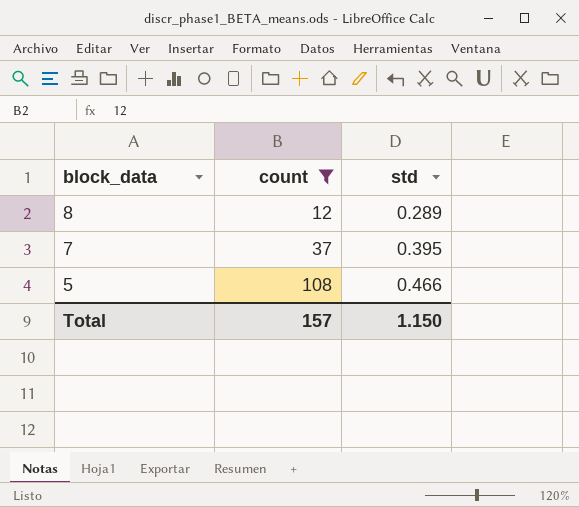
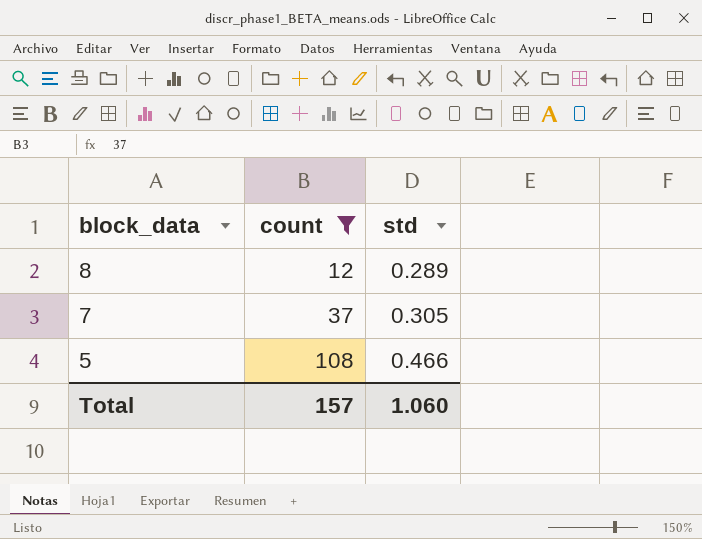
7 | std: 0.395 -> 0.305
Total | std: 1.150 -> 1.060

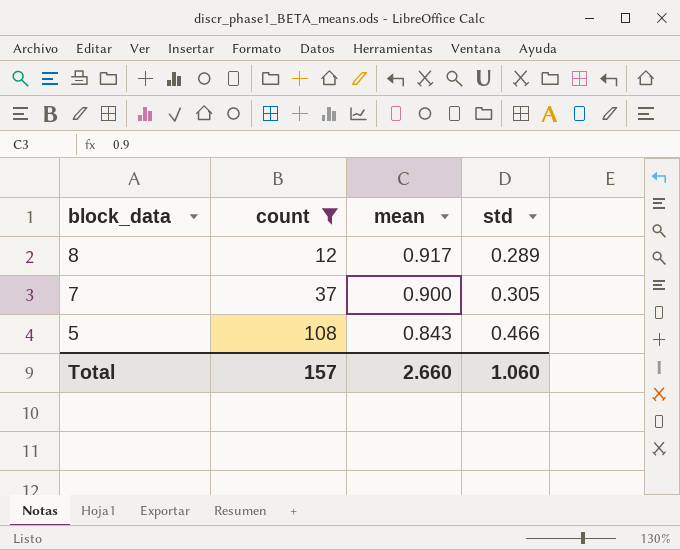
column mean | position: none -> 3

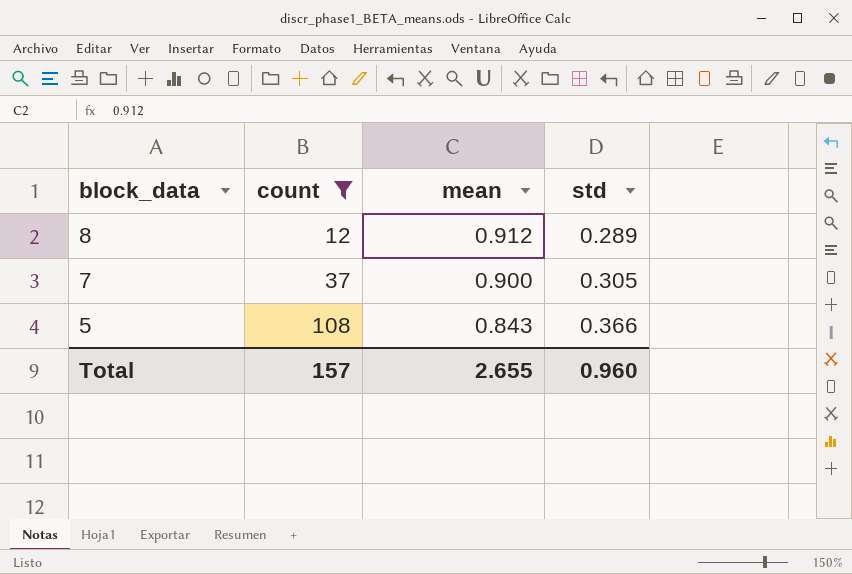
8 | mean: 0.917 -> 0.912
5 | std: 0.466 -> 0.366
Total | mean: 2.660 -> 2.655
Total | std: 1.060 -> 0.960

